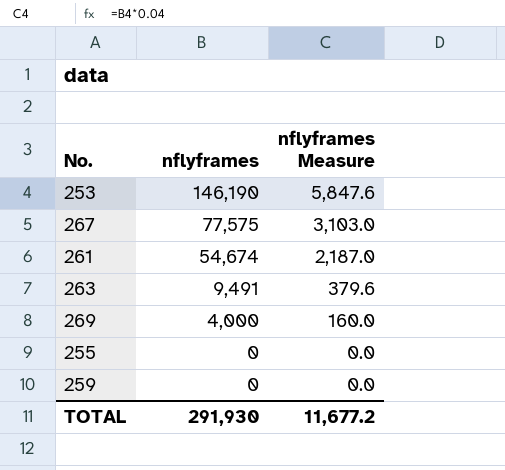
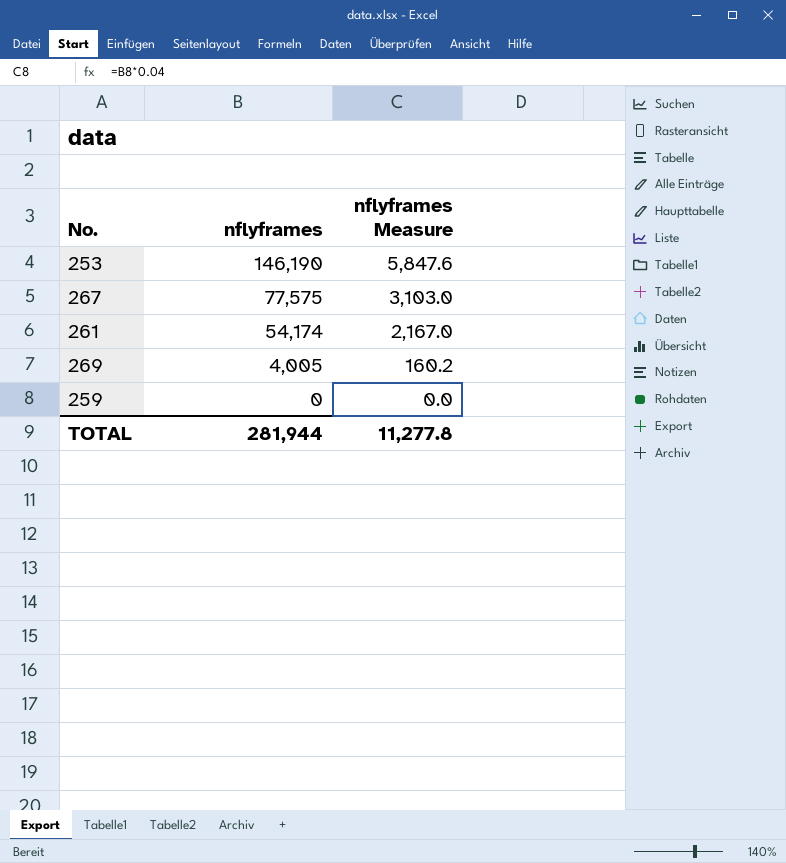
row 263: 9,491 | 379.6 -> none
row 255: 0 | 0.0 -> none
261 | nflyframes: 54,674 -> 54,174
261 | nflyframes Measure: 2,187.0 -> 2,167.0
269 | nflyframes: 4,000 -> 4,005
269 | nflyframes Measure: 160.0 -> 160.2
TOTAL | nflyframes: 291,930 -> 281,944
TOTAL | nflyframes Measure: 11,677.2 -> 11,277.8

